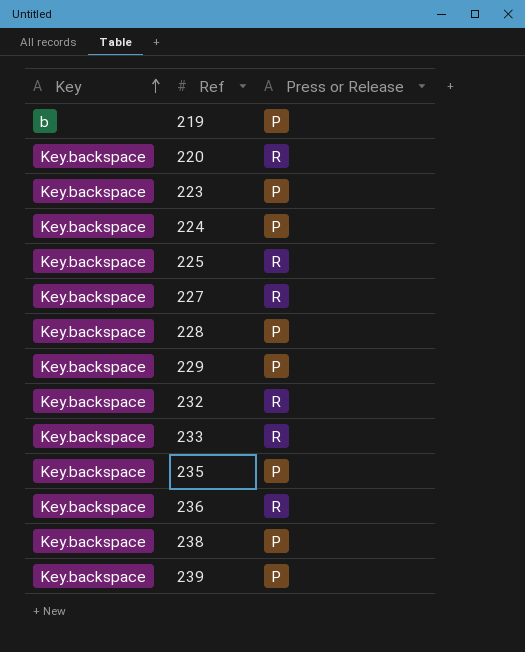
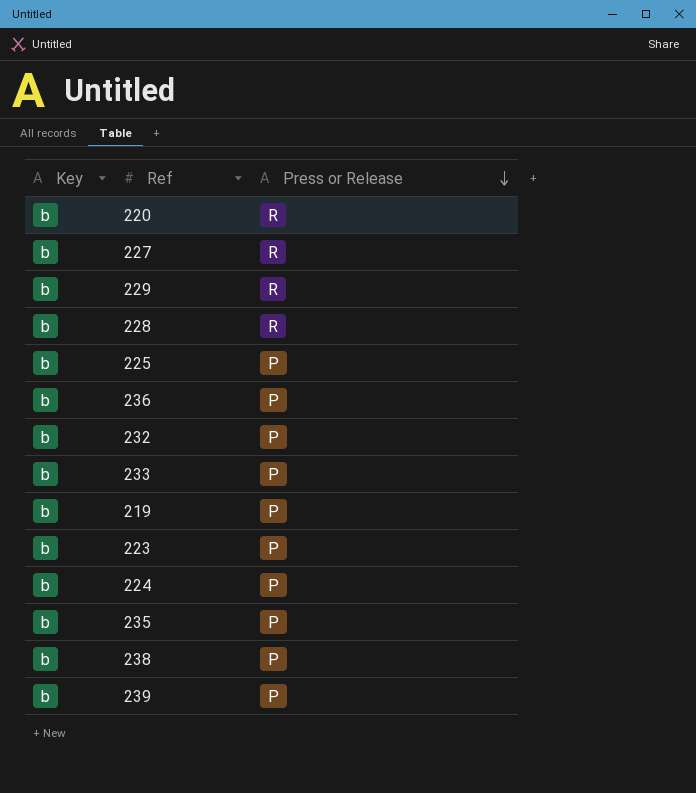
row order: Key ascending -> Press or Release descending
220 | Key: Key.backspace -> b
227 | Key: Key.backspace -> b
229 | Key: Key.backspace -> b
229 | Press or Release: P -> R
228 | Key: Key.backspace -> b
228 | Press or Release: P -> R
225 | Key: Key.backspace -> b
225 | Press or Release: R -> P
236 | Key: Key.backspace -> b
236 | Press or Release: R -> P
232 | Key: Key.backspace -> b
232 | Press or Release: R -> P
233 | Key: Key.backspace -> b
233 | Press or Release: R -> P
223 | Key: Key.backspace -> b
224 | Key: Key.backspace -> b
235 | Key: Key.backspace -> b
238 | Key: Key.backspace -> b
239 | Key: Key.backspace -> b

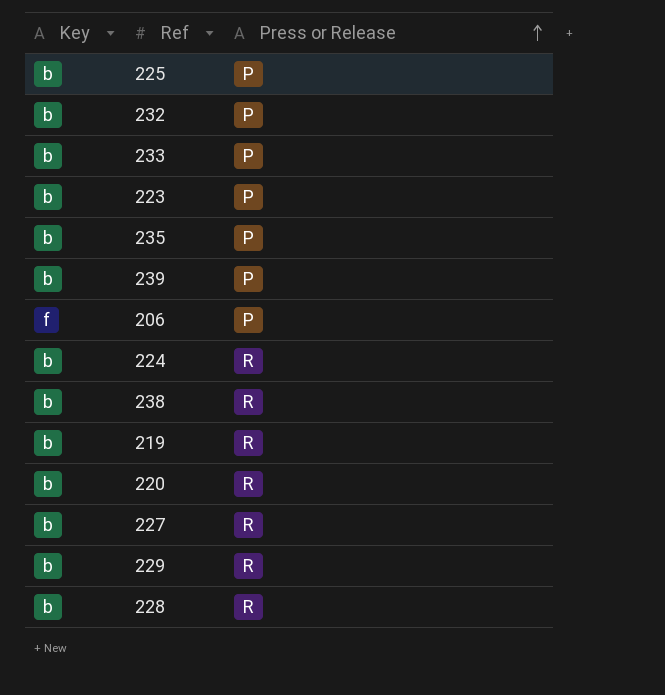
row order: Press or Release descending -> Press or Release ascending
row 236: b | P -> none
row 206: none -> f | P
224 | Press or Release: P -> R
238 | Press or Release: P -> R
219 | Press or Release: P -> R

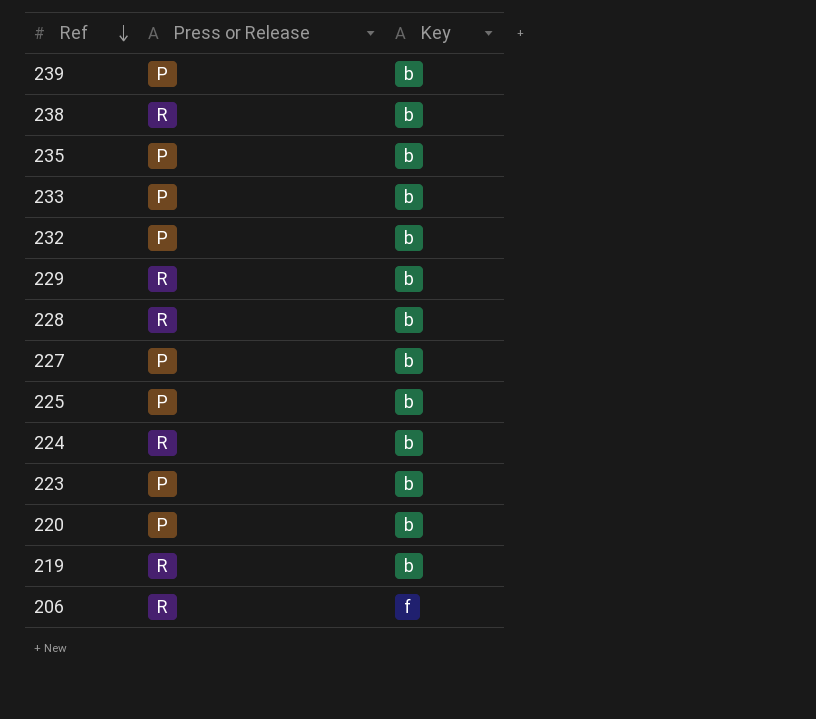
row order: Press or Release ascending -> Ref descending
column Key | position: 1 -> 3
227 | Press or Release: R -> P
220 | Press or Release: R -> P
206 | Press or Release: P -> R

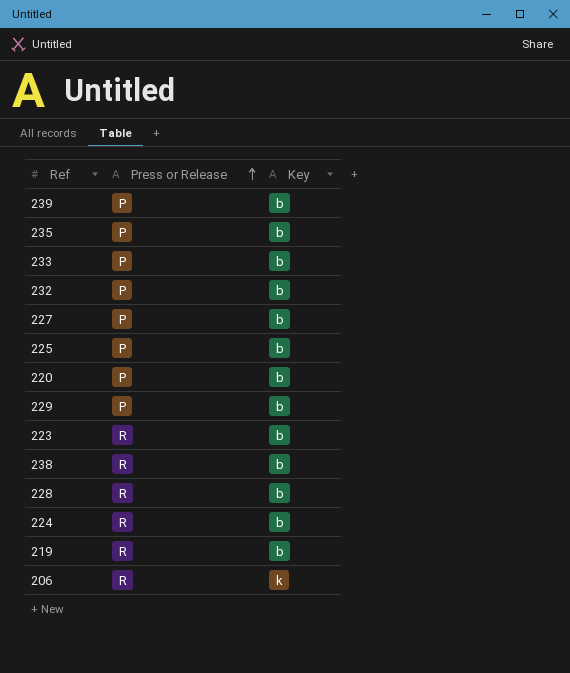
row order: Ref descending -> Press or Release ascending
229 | Press or Release: R -> P
223 | Press or Release: P -> R
206 | Key: f -> k

